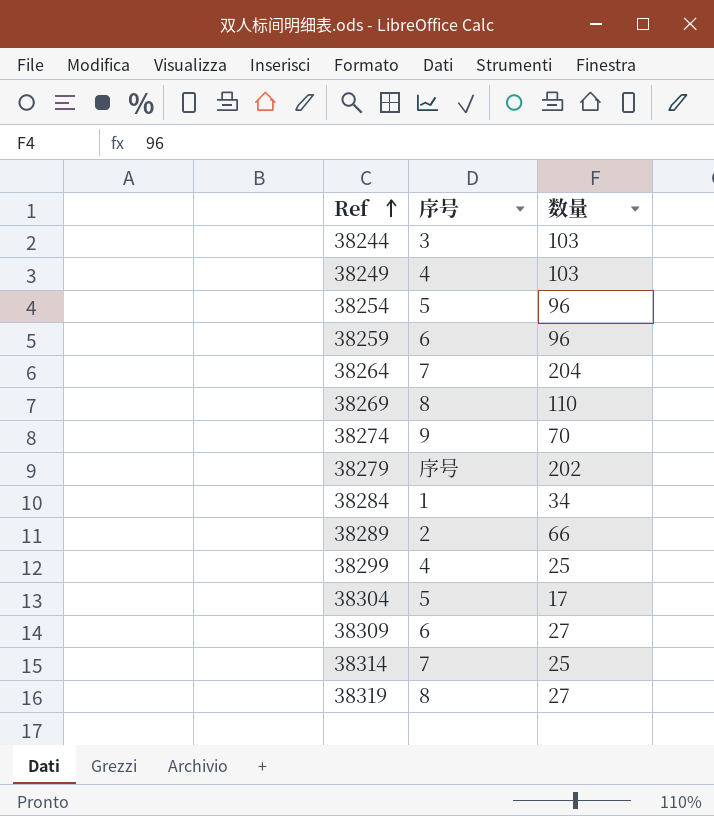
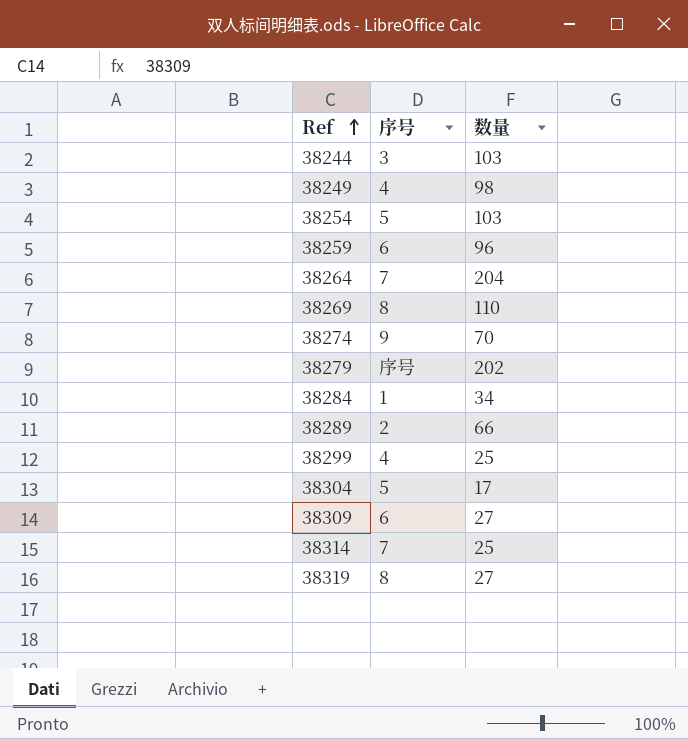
38249 | 数量: 103 -> 98
38254 | 数量: 96 -> 103

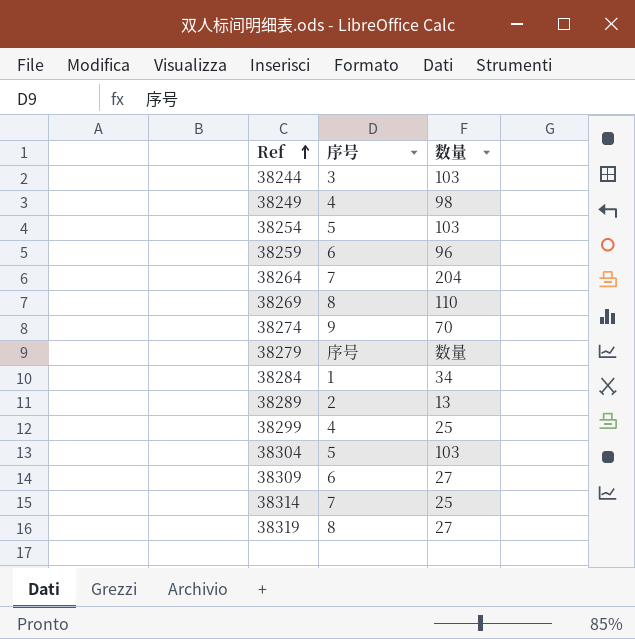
38279 | 数量: 202 -> 数量
38289 | 数量: 66 -> 13
38304 | 数量: 17 -> 103

